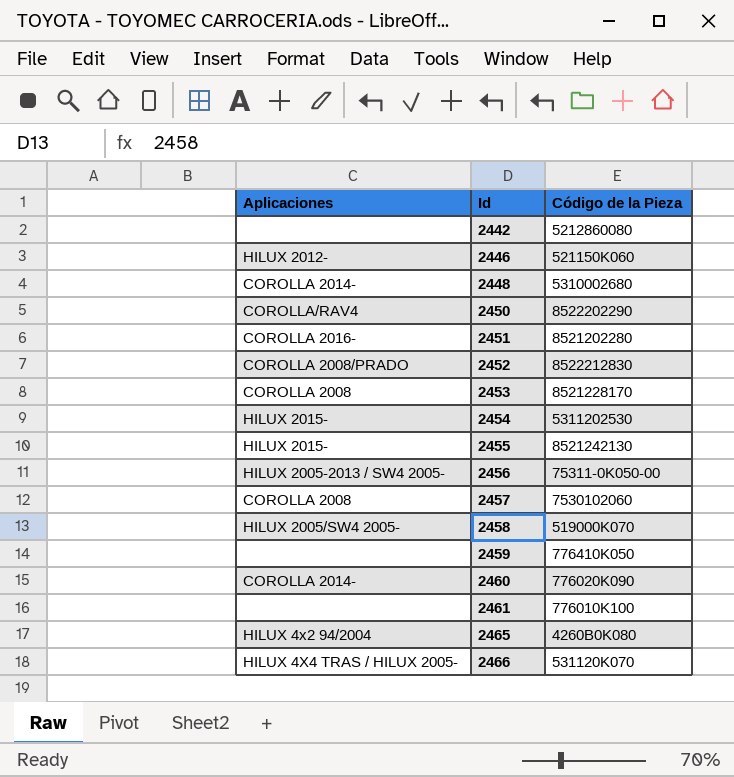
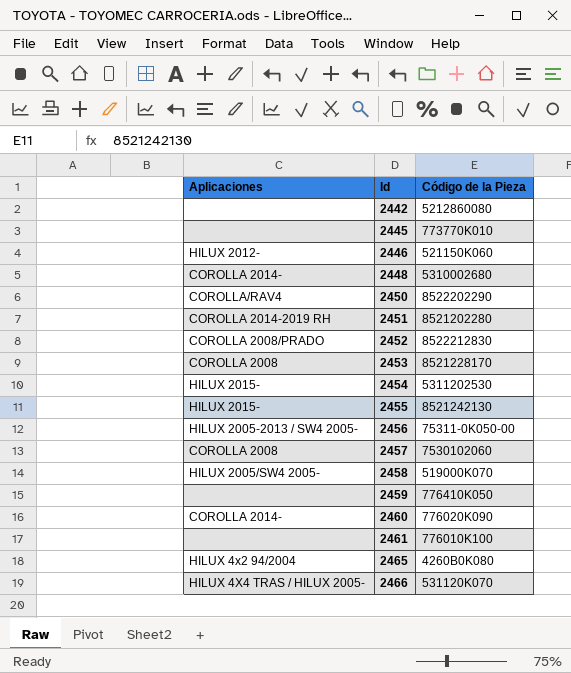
row 2445: none -> none | 773770K010
2451 | Aplicaciones: COROLLA 2016- -> COROLLA 2014-2019 RH

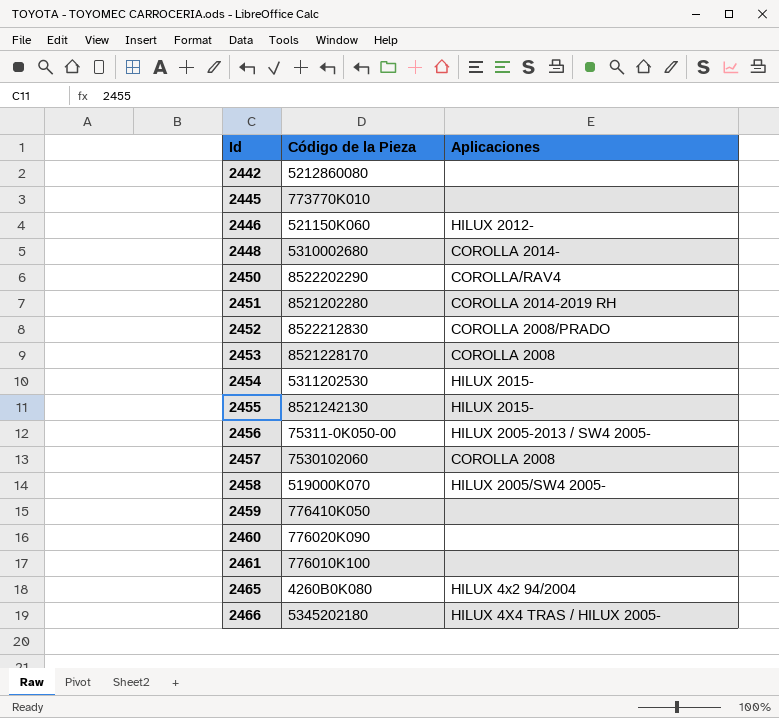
column Aplicaciones | position: 1 -> 3
2460 | Aplicaciones: COROLLA 2014- -> none
2466 | Código de la Pieza: 531120K070 -> 5345202180

